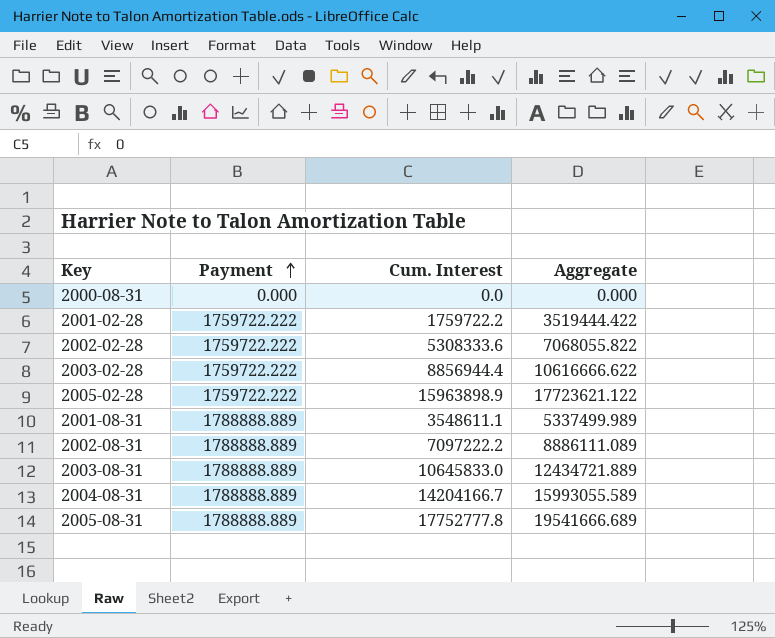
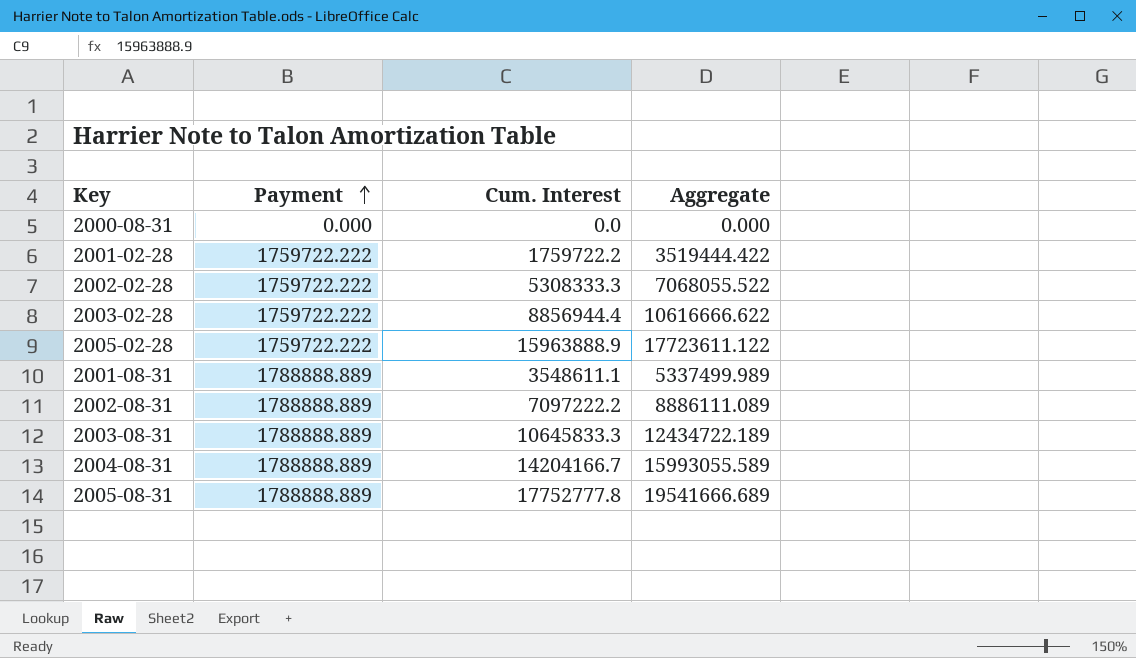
2002-02-28 | Cum. Interest: 5308333.6 -> 5308333.3
2002-02-28 | Aggregate: 7068055.822 -> 7068055.522
2005-02-28 | Cum. Interest: 15963898.9 -> 15963888.9
2005-02-28 | Aggregate: 17723621.122 -> 17723611.122
2003-08-31 | Cum. Interest: 10645833.0 -> 10645833.3
2003-08-31 | Aggregate: 12434721.889 -> 12434722.189

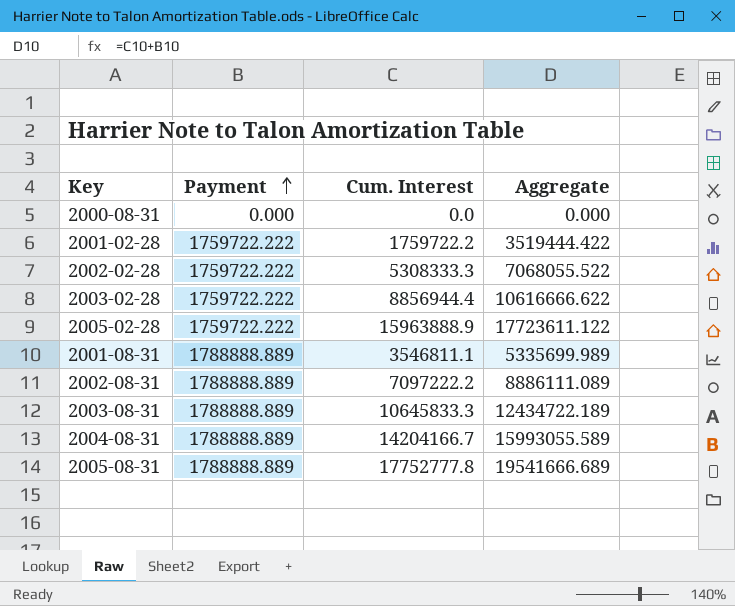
2001-08-31 | Cum. Interest: 3548611.1 -> 3546811.1
2001-08-31 | Aggregate: 5337499.989 -> 5335699.989

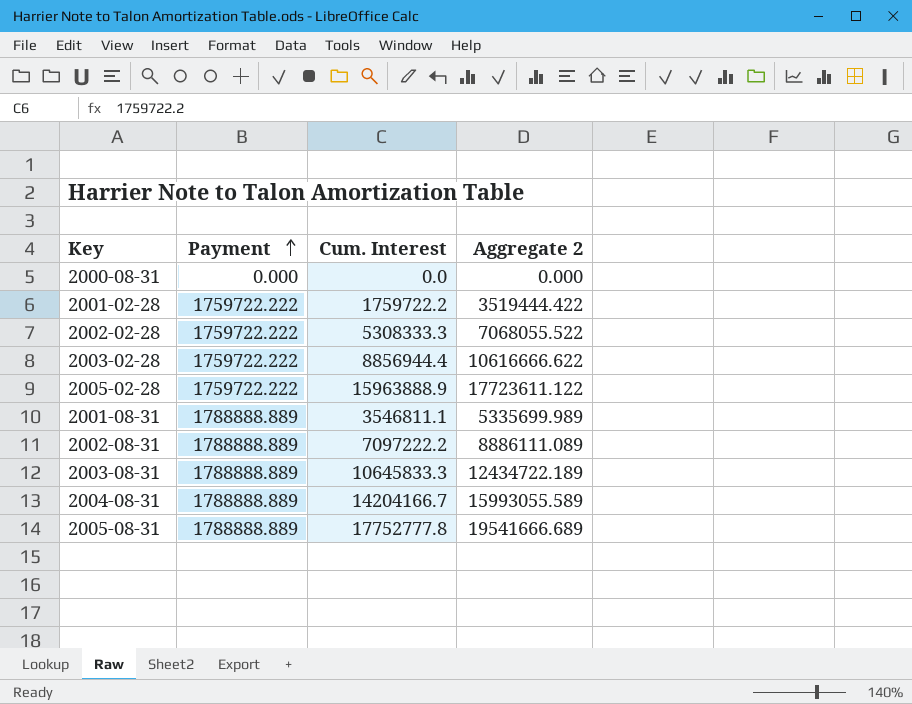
column name: Aggregate -> Aggregate 2

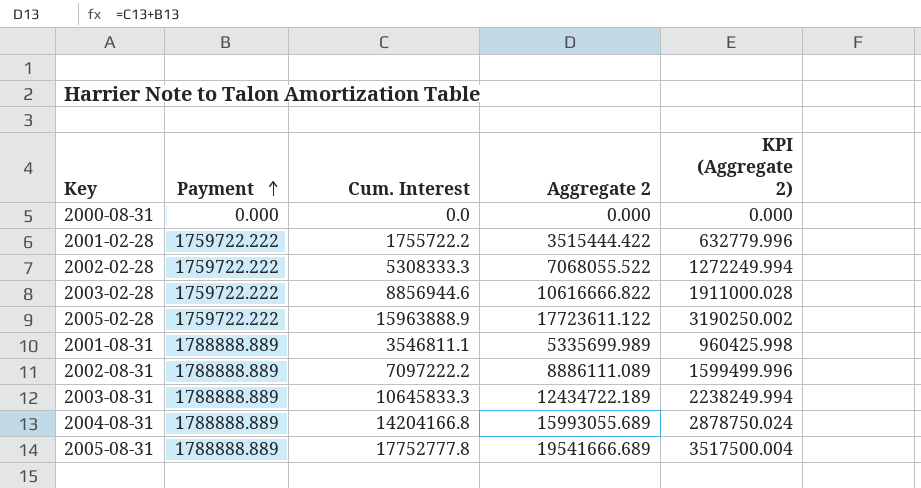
column KPI (Aggregate 2) | formula: none -> [Aggregate 2] * 0.18
2001-02-28 | Cum. Interest: 1759722.2 -> 1755722.2
2001-02-28 | Aggregate 2: 3519444.422 -> 3515444.422
2003-02-28 | Cum. Interest: 8856944.4 -> 8856944.6
2003-02-28 | Aggregate 2: 10616666.622 -> 10616666.822
2004-08-31 | Cum. Interest: 14204166.7 -> 14204166.8
2004-08-31 | Aggregate 2: 15993055.589 -> 15993055.689

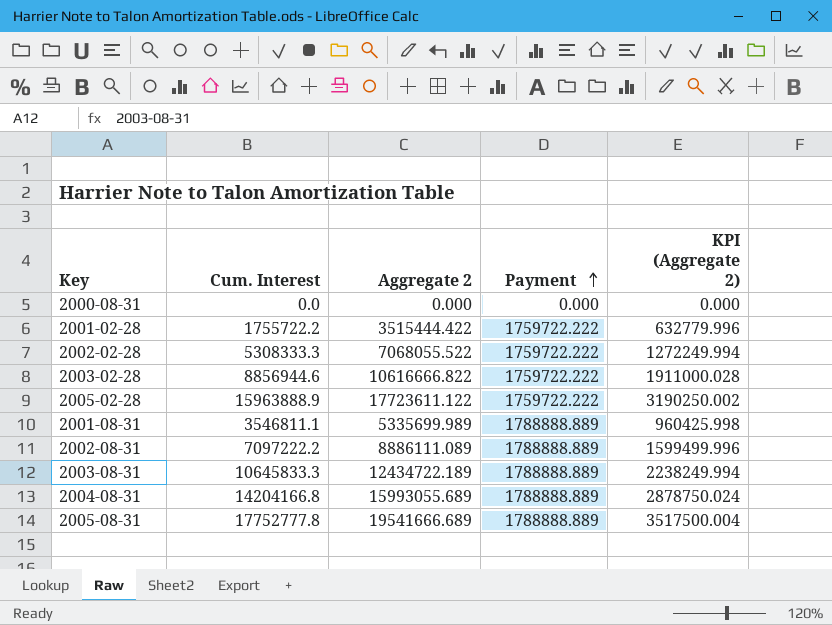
column Payment | position: 2 -> 4

